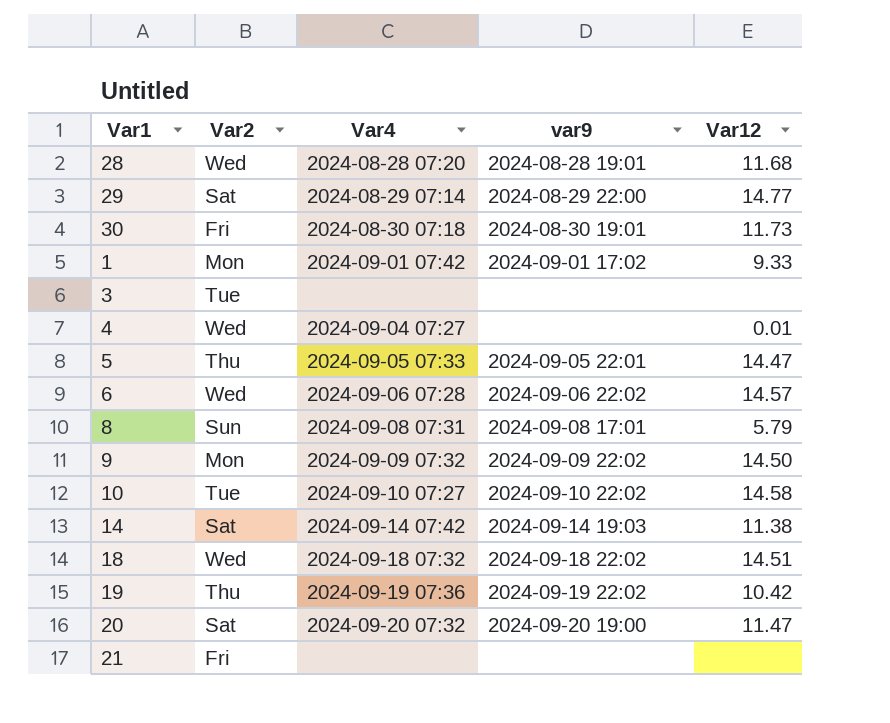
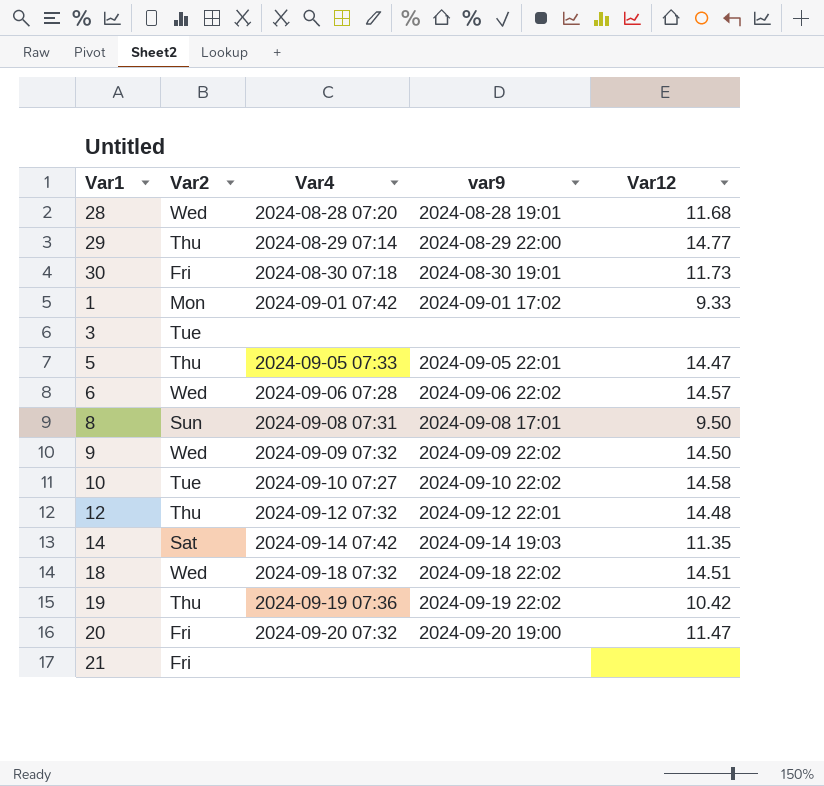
row 4: Wed | 2024-09-04 07:27 | none | 0.01 -> none
29 | Var2: Sat -> Thu
8 | Var12: 5.79 -> 9.50
9 | Var2: Mon -> Wed
row 12: none -> Thu | 2024-09-12 07:32 | 2024-09-12 22:01 | 14.48
14 | Var12: 11.38 -> 11.35
20 | Var2: Sat -> Fri

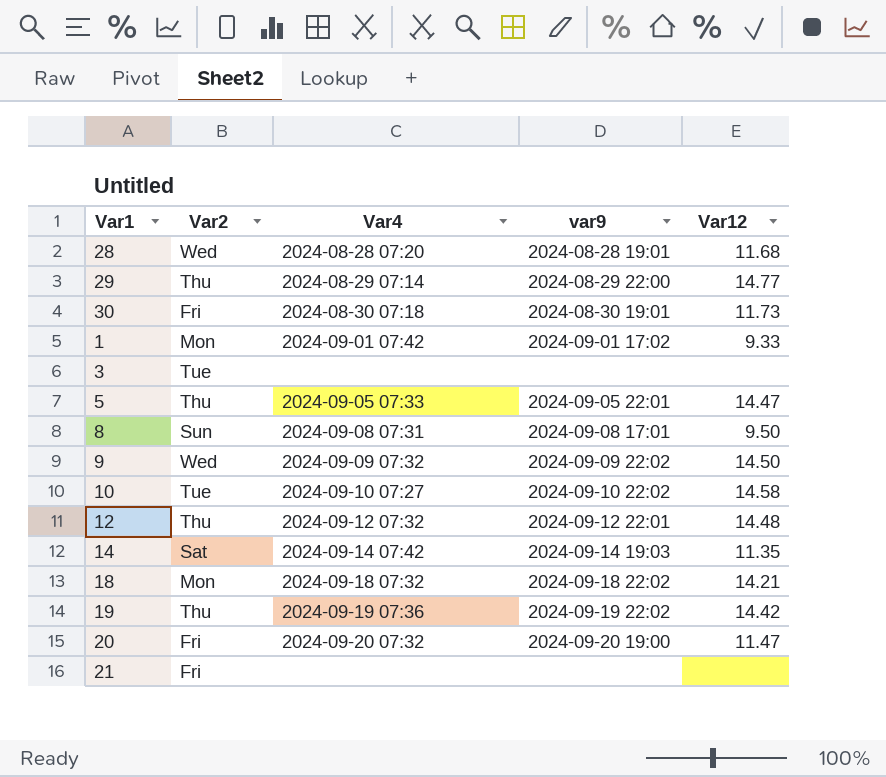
row 6: Wed | 2024-09-06 07:28 | 2024-09-06 22:02 | 14.57 -> none
18 | Var2: Wed -> Mon
18 | Var12: 14.51 -> 14.21
19 | Var12: 10.42 -> 14.42

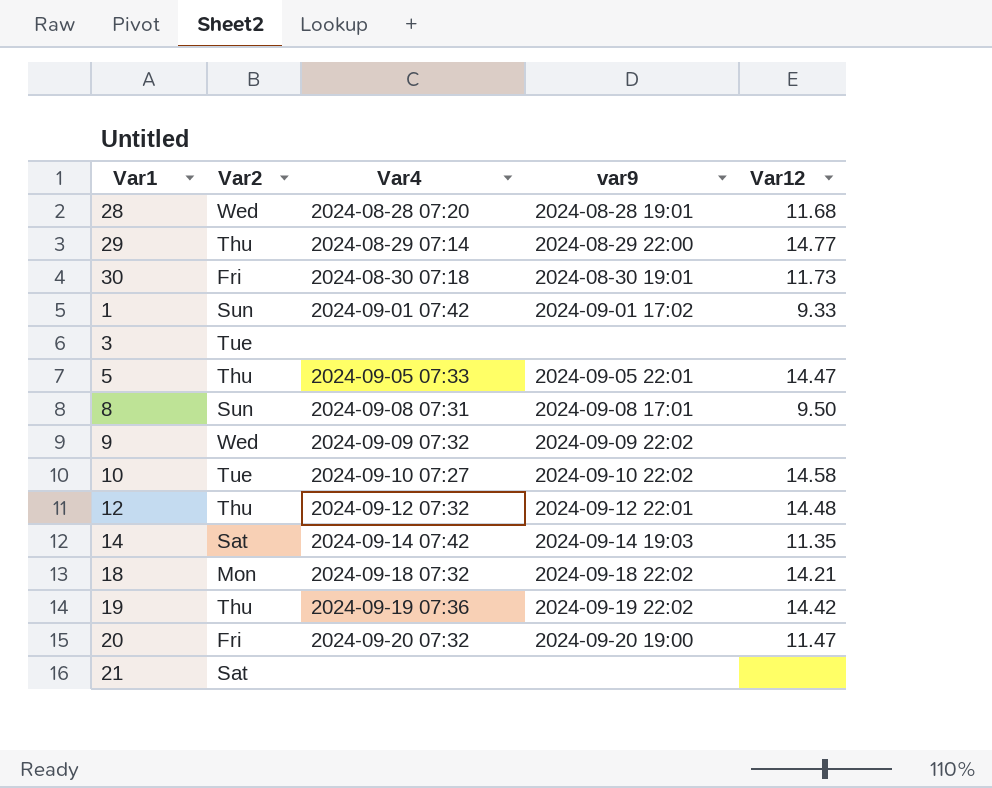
1 | Var2: Mon -> Sun
9 | Var12: 14.50 -> none
21 | Var2: Fri -> Sat

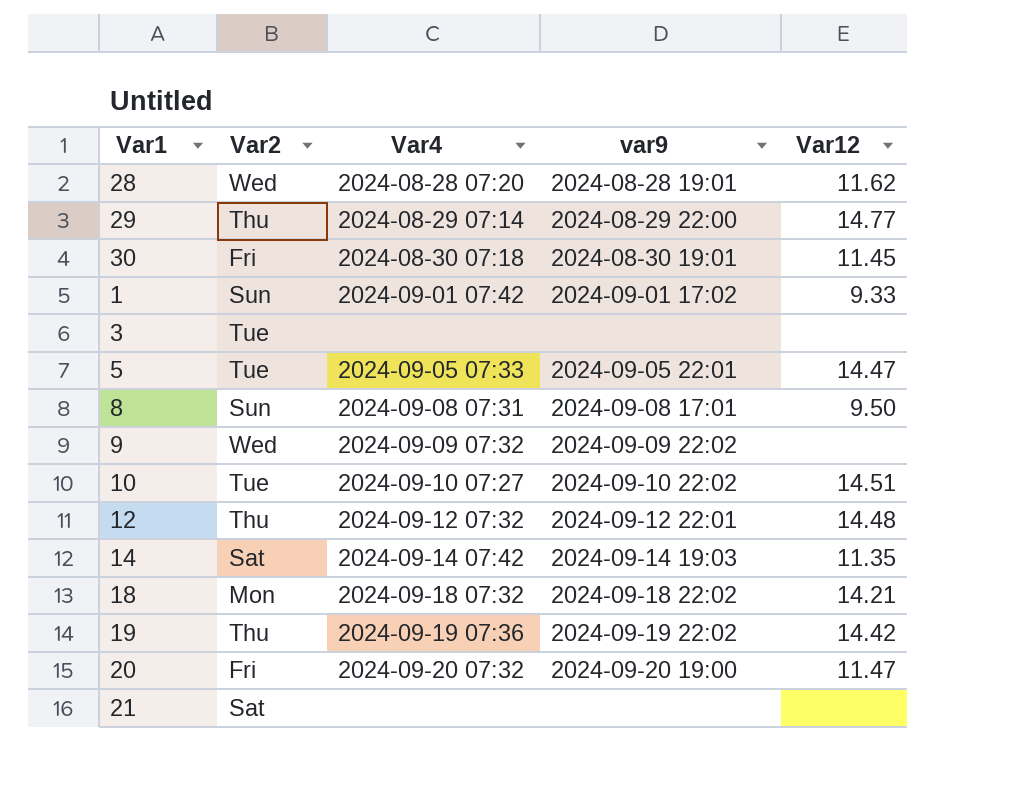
28 | Var12: 11.68 -> 11.62
30 | Var12: 11.73 -> 11.45
5 | Var2: Thu -> Tue
10 | Var12: 14.58 -> 14.51

